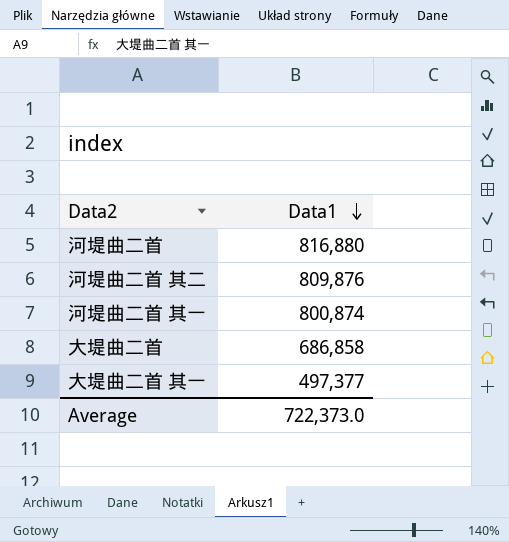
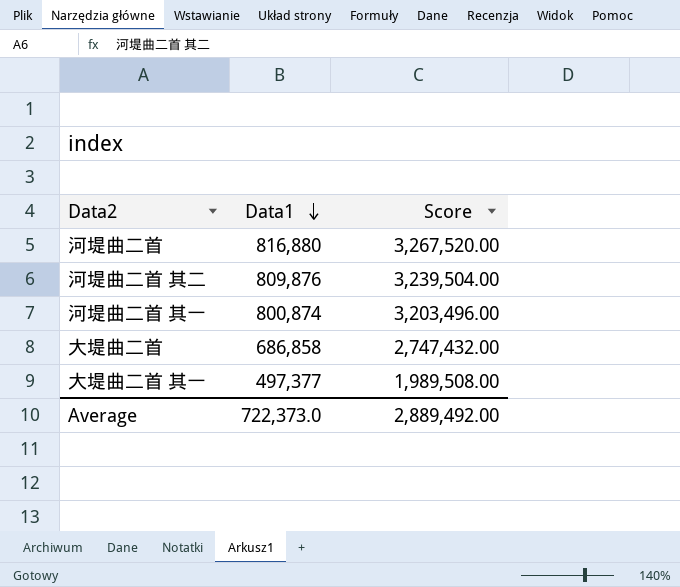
column Score | formula: none -> [Data1] * 4

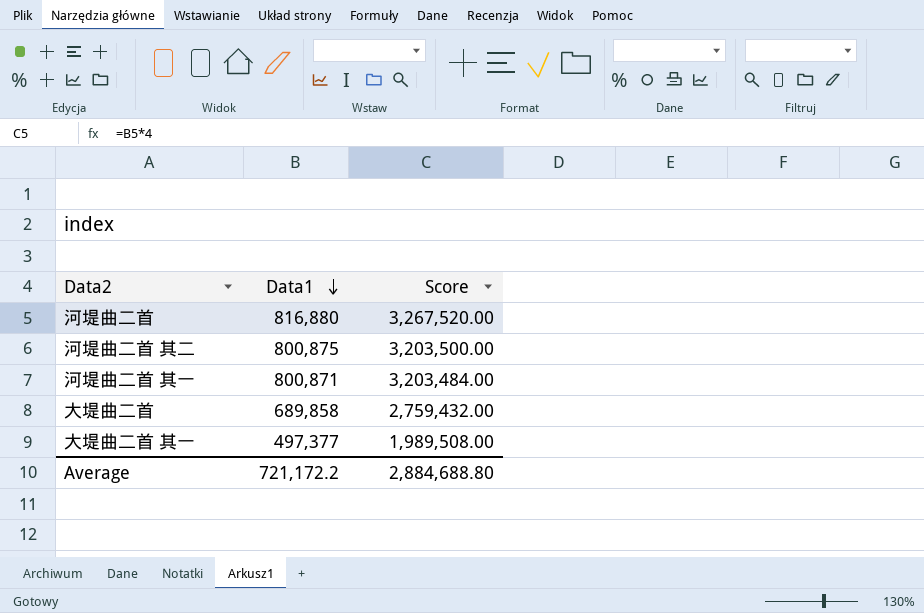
河堤曲二首 其二 | Data1: 809,876 -> 800,875
河堤曲二首 其二 | Score: 3,239,504.00 -> 3,203,500.00
河堤曲二首 其一 | Data1: 800,874 -> 800,871
河堤曲二首 其一 | Score: 3,203,496.00 -> 3,203,484.00
大堤曲二首 | Data1: 686,858 -> 689,858
大堤曲二首 | Score: 2,747,432.00 -> 2,759,432.00
Average | Data1: 722,373.0 -> 721,172.2
Average | Score: 2,889,492.00 -> 2,884,688.80

